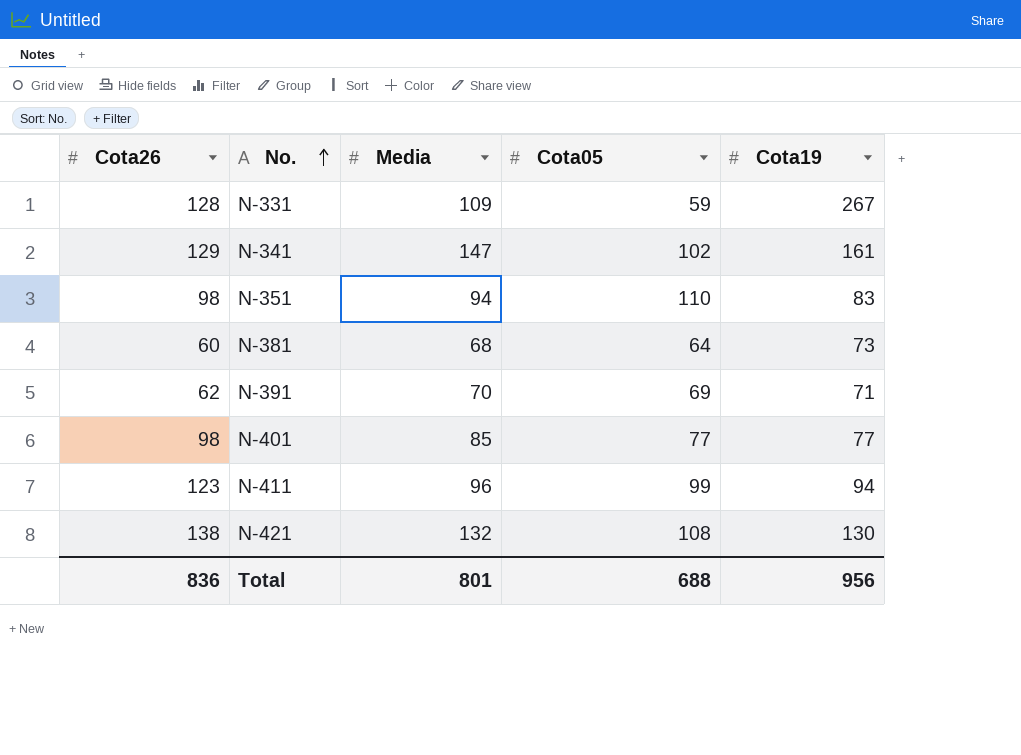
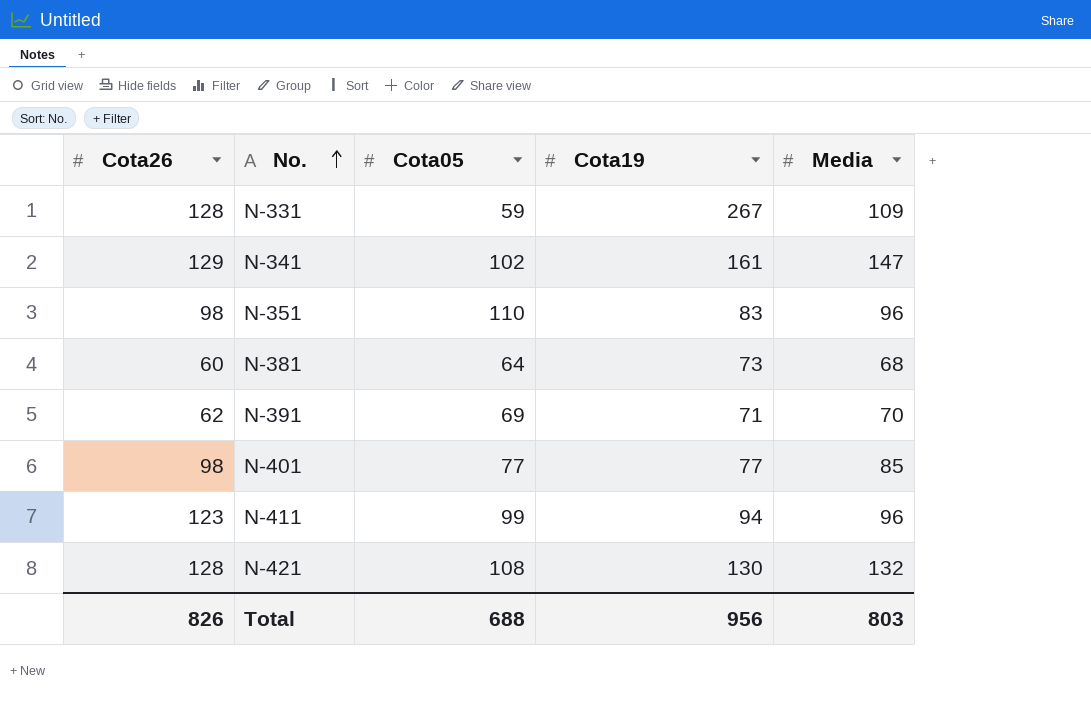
column Media | position: 3 -> 5
N-351 | Media: 94 -> 96
N-421 | Cota26: 138 -> 128
Total | Cota26: 836 -> 826
Total | Media: 801 -> 803

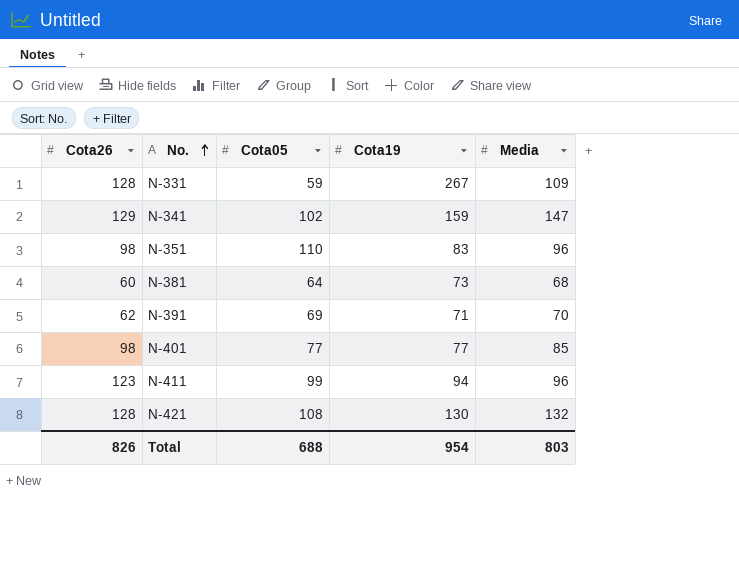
N-341 | Cota19: 161 -> 159
Total | Cota19: 956 -> 954

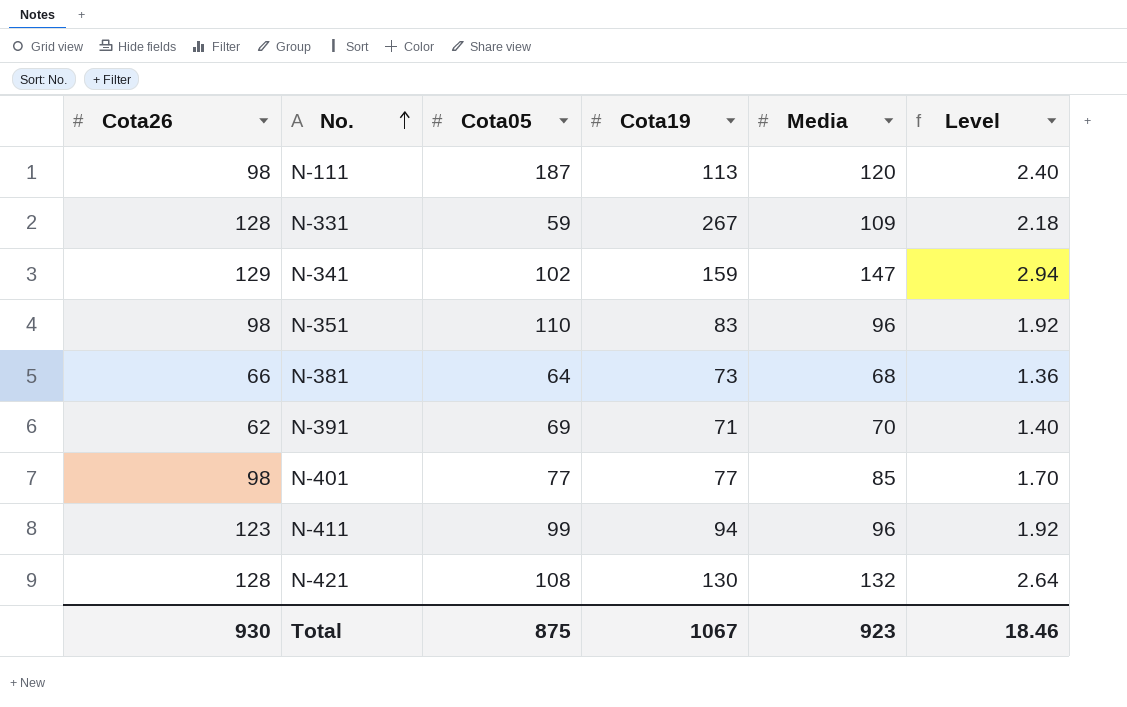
column Level | formula: none -> [Media] * 0.02
row N-111: none -> 98 | 187 | 113 | 120 | 2.40
N-381 | Cota26: 60 -> 66
Total | Cota26: 826 -> 930
Total | Cota05: 688 -> 875
Total | Cota19: 954 -> 1067
Total | Media: 803 -> 923

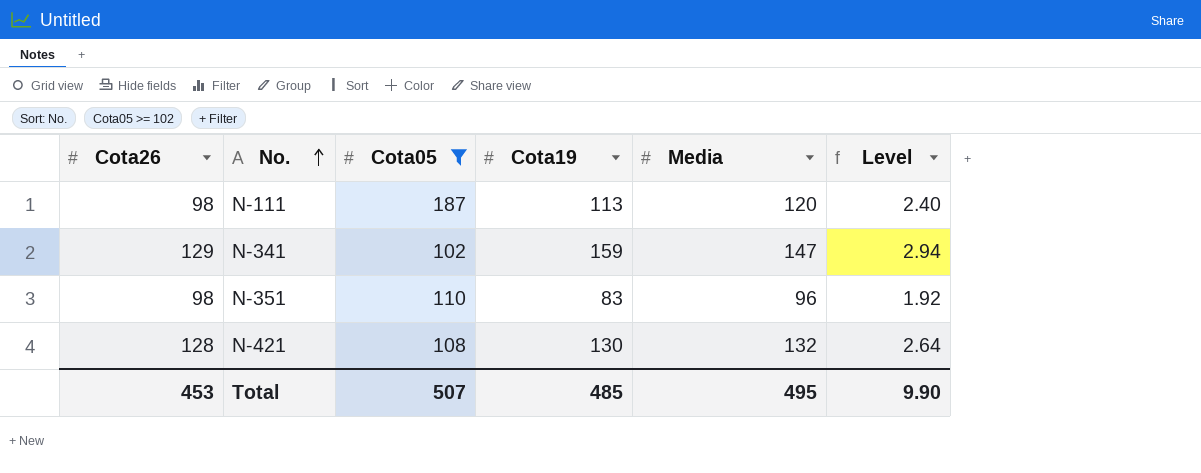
filter: none -> Cota05 >= 102
Total | Cota26: 930 -> 453
Total | Cota05: 875 -> 507
Total | Cota19: 1067 -> 485
Total | Media: 923 -> 495
Total | Level: 18.46 -> 9.90

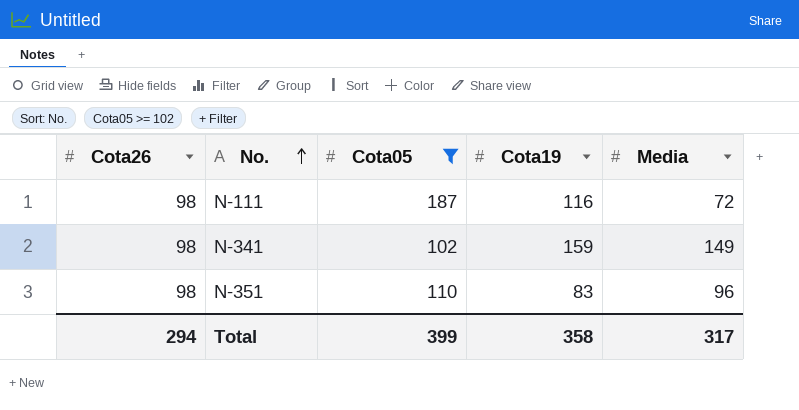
column Level | formula: [Media] * 0.02 -> none
row N-421: 128 | 108 | 130 | 132 | 2.64 -> none
N-111 | Cota19: 113 -> 116
N-111 | Media: 120 -> 72
N-341 | Cota26: 129 -> 98
N-341 | Media: 147 -> 149
Total | Cota26: 453 -> 294
Total | Cota05: 507 -> 399
Total | Cota19: 485 -> 358
Total | Media: 495 -> 317

